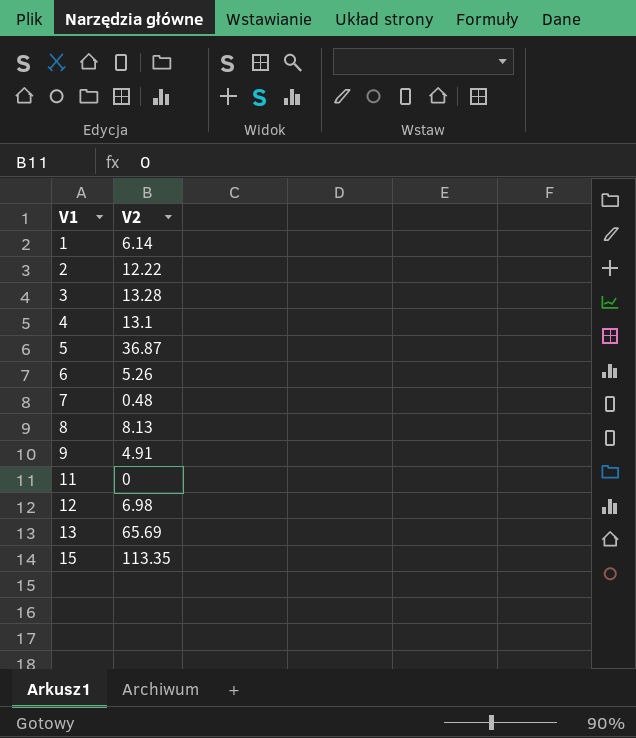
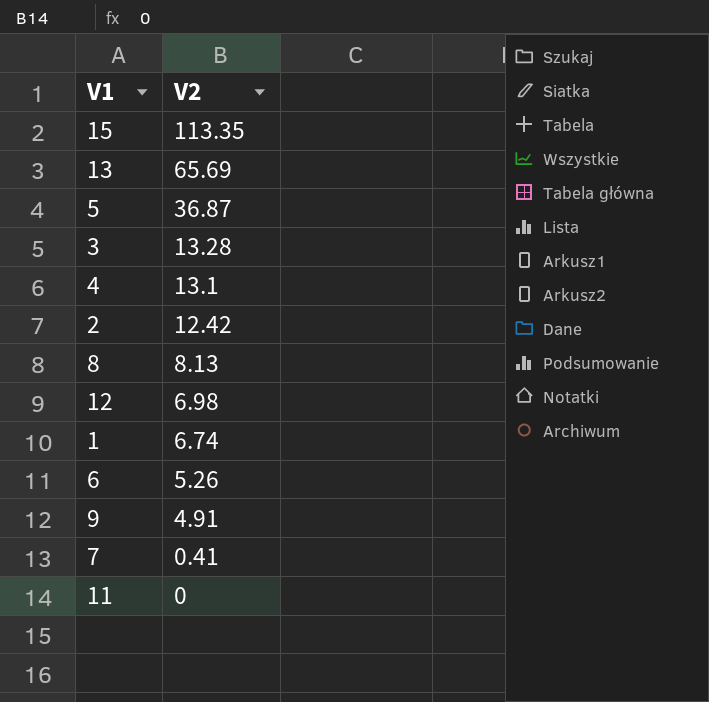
row order: V1 ascending -> V2 descending
2 | V2: 12.22 -> 12.42
1 | V2: 6.14 -> 6.74
7 | V2: 0.48 -> 0.41

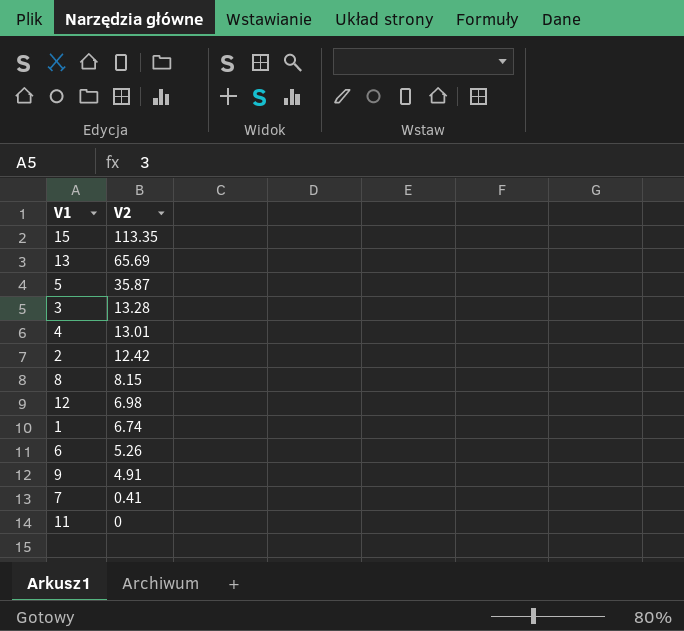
5 | V2: 36.87 -> 35.87
4 | V2: 13.1 -> 13.01
8 | V2: 8.13 -> 8.15

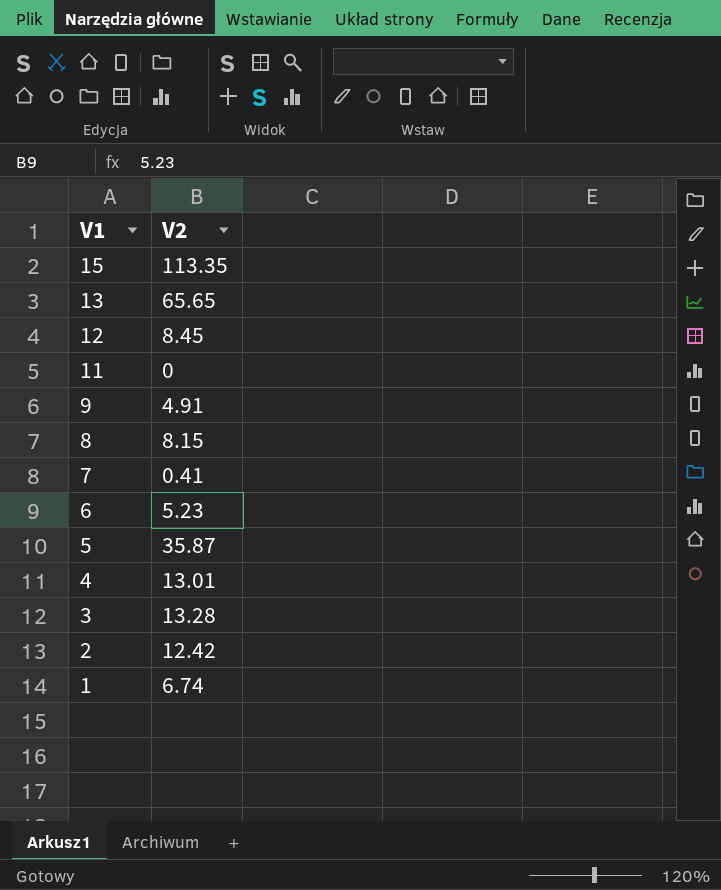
row order: V2 descending -> V1 descending
13 | V2: 65.69 -> 65.65
12 | V2: 6.98 -> 8.45
6 | V2: 5.26 -> 5.23

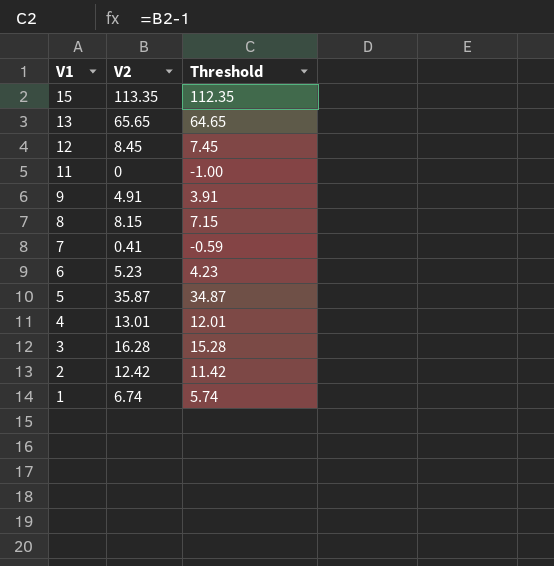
column Threshold | formula: none -> [V2] - 1
3 | V2: 13.28 -> 16.28

